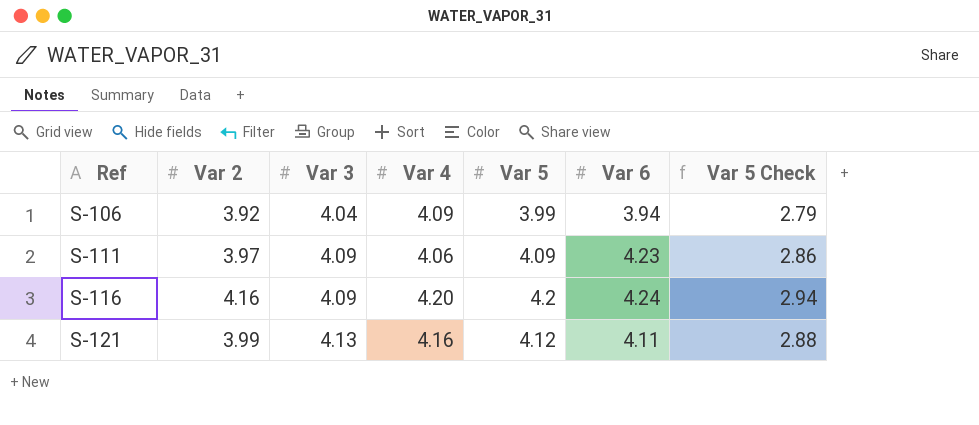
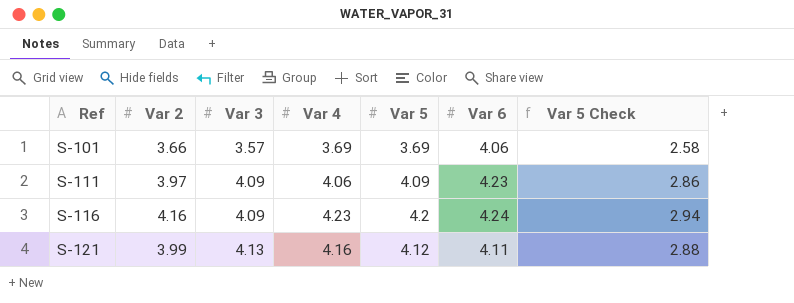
row S-106: 3.92 | 4.04 | 4.09 | 3.99 | 3.94 | 2.79 -> none
row S-101: none -> 3.66 | 3.57 | 3.69 | 3.69 | 4.06 | 2.58
S-116 | Var 4: 4.20 -> 4.23

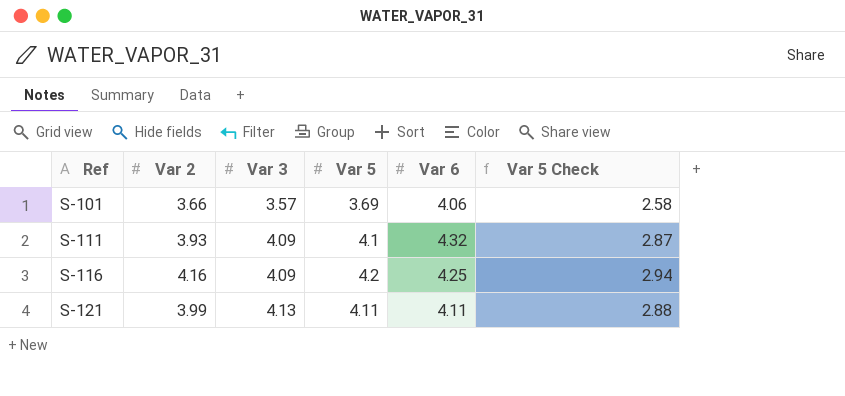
column Var 4 | position: 4 -> none
S-111 | Var 2: 3.97 -> 3.93
S-111 | Var 5: 4.09 -> 4.1
S-111 | Var 6: 4.23 -> 4.32
S-111 | Var 5 Check: 2.86 -> 2.87
S-116 | Var 6: 4.24 -> 4.25
S-121 | Var 5: 4.12 -> 4.11

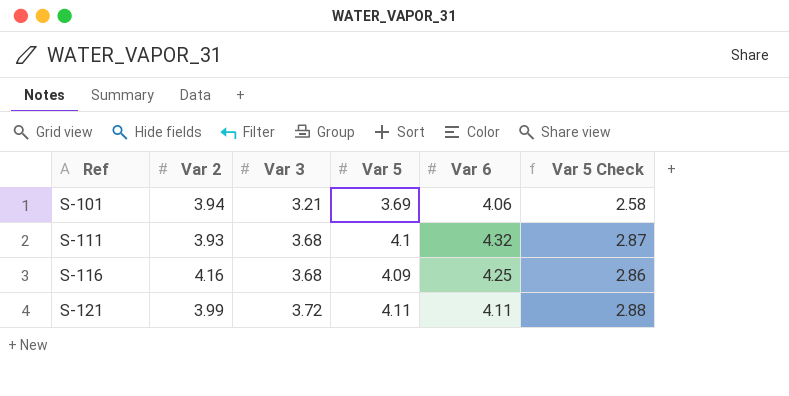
S-101 | Var 2: 3.66 -> 3.94
S-101 | Var 3: 3.57 -> 3.21
S-111 | Var 3: 4.09 -> 3.68
S-116 | Var 3: 4.09 -> 3.68
S-116 | Var 5: 4.2 -> 4.09
S-116 | Var 5 Check: 2.94 -> 2.86
S-121 | Var 3: 4.13 -> 3.72

